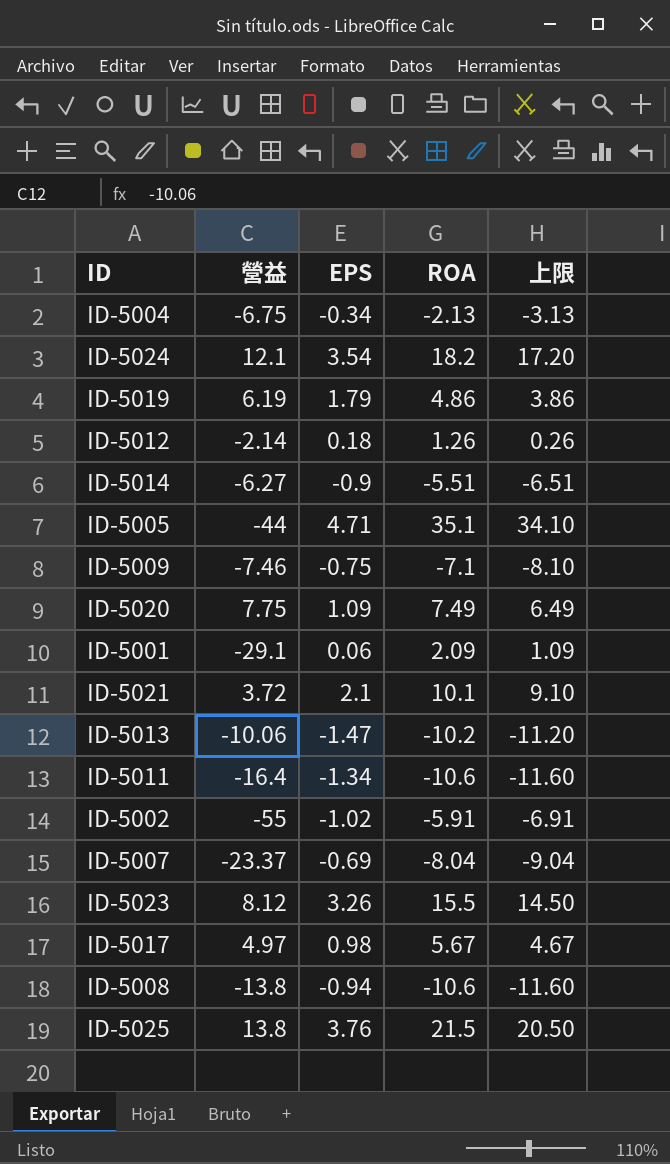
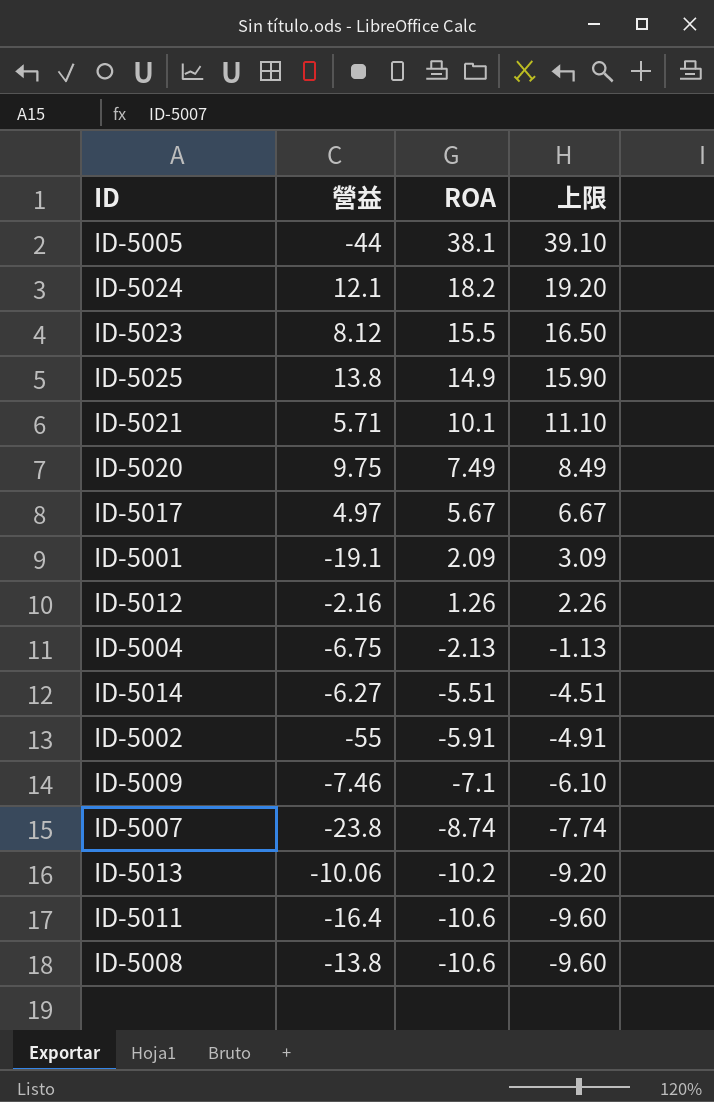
row order: none -> ROA descending
column EPS | position: 3 -> none
column 上限 | formula: [ROA] - 1 -> [ROA] + 1
row ID-5019: 6.19 | 1.79 | 4.86 | 3.86 -> none
ID-5005 | ROA: 35.1 -> 38.1
ID-5025 | ROA: 21.5 -> 14.9
ID-5021 | 營益: 3.72 -> 5.71
ID-5020 | 營益: 7.75 -> 9.75
ID-5001 | 營益: -29.1 -> -19.1
ID-5012 | 營益: -2.14 -> -2.16
ID-5007 | 營益: -23.37 -> -23.8
ID-5007 | ROA: -8.04 -> -8.74

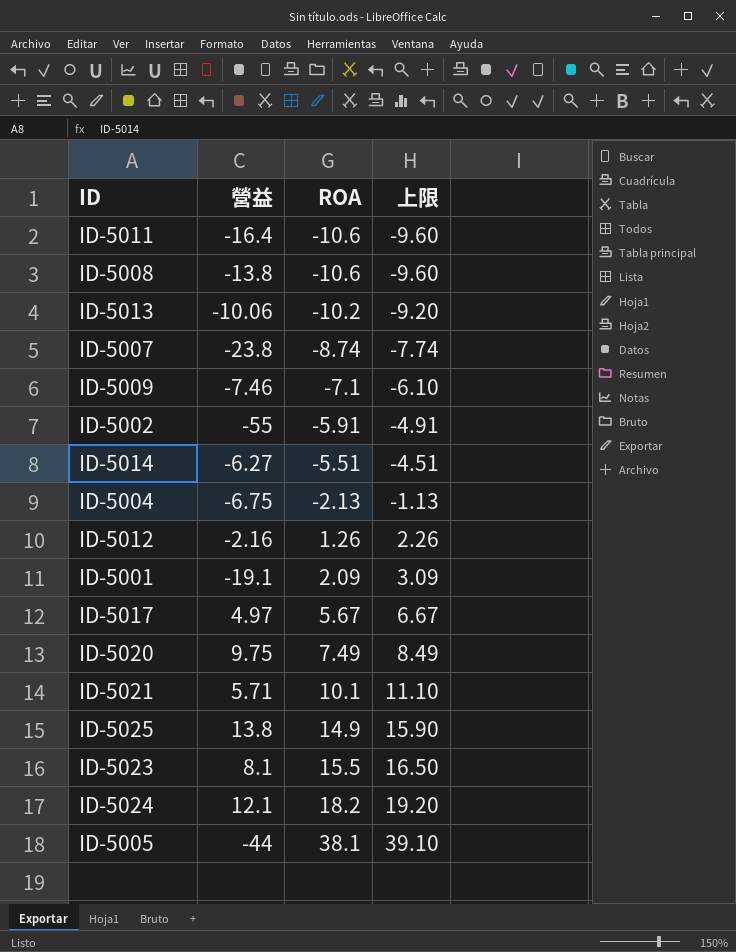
row order: ROA descending -> ROA ascending
ID-5023 | 營益: 8.12 -> 8.1

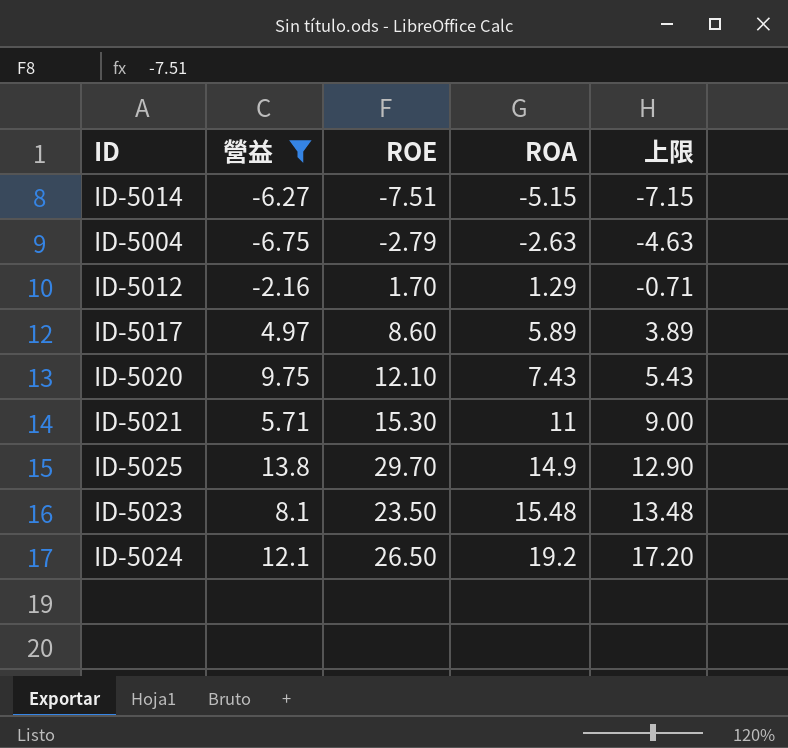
filter: none -> 營益 >= -6.75
column ROE | position: none -> 3
column 上限 | formula: [ROA] + 1 -> [ROA] - 2
ID-5014 | ROA: -5.51 -> -5.15
ID-5004 | ROA: -2.13 -> -2.63
ID-5012 | ROA: 1.26 -> 1.29
ID-5017 | ROA: 5.67 -> 5.89
ID-5020 | ROA: 7.49 -> 7.43
ID-5021 | ROA: 10.1 -> 11
ID-5023 | ROA: 15.5 -> 15.48
ID-5024 | ROA: 18.2 -> 19.2

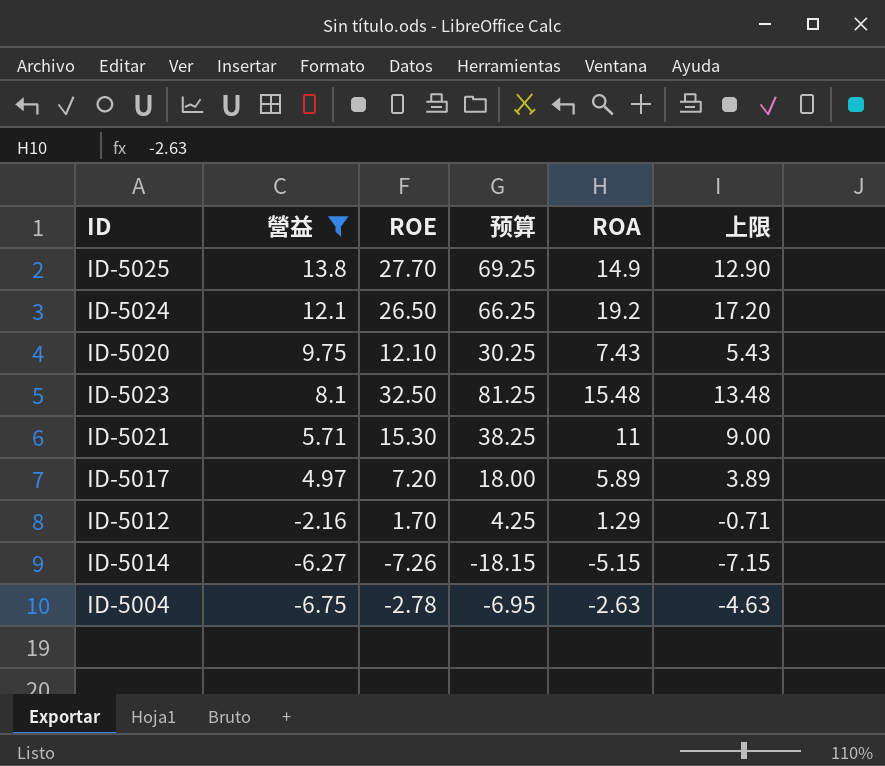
row order: ROA ascending -> 營益 descending
column 预算 | formula: none -> [ROE] * 2.5
ID-5025 | ROE: 29.70 -> 27.70
ID-5023 | ROE: 23.50 -> 32.50
ID-5017 | ROE: 8.60 -> 7.20
ID-5014 | ROE: -7.51 -> -7.26
ID-5004 | ROE: -2.79 -> -2.78

